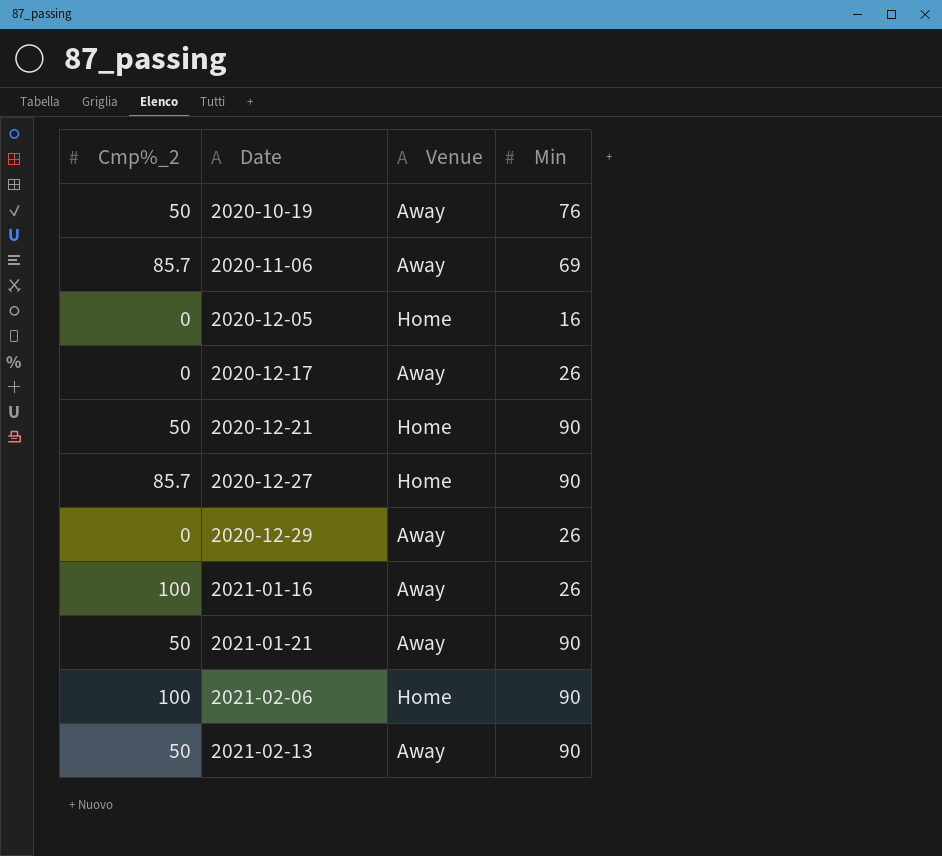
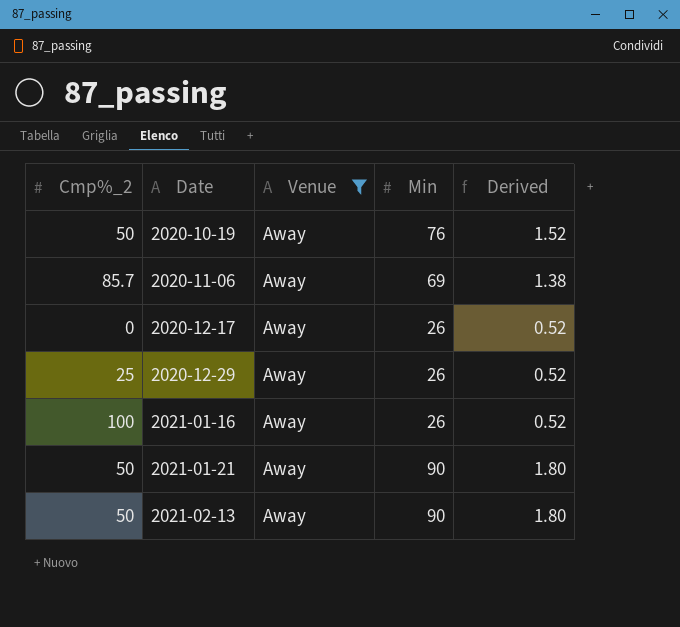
filter: none -> Venue = Away
column Derived | formula: none -> [Min] * 0.02
2020-12-29 | Cmp%_2: 0 -> 25

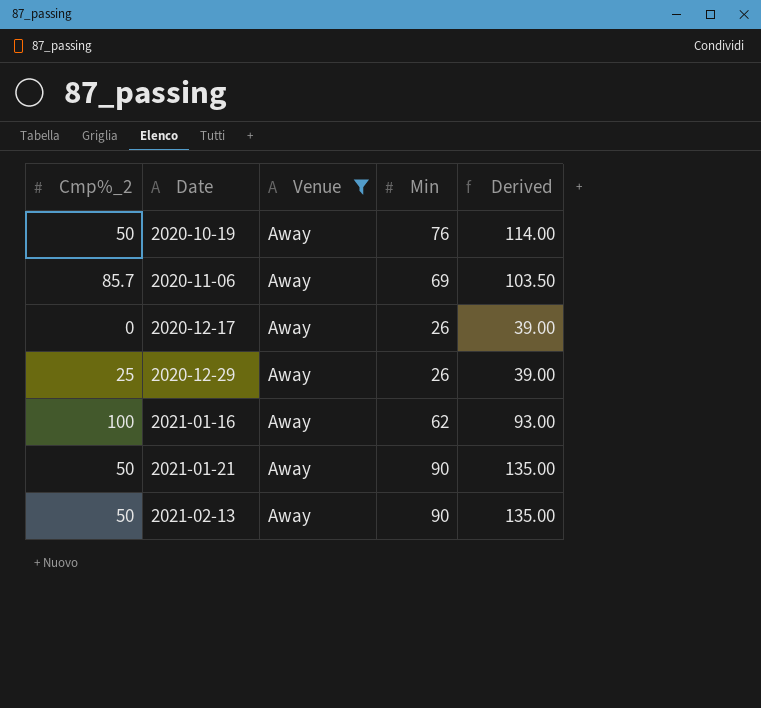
column Derived | formula: [Min] * 0.02 -> [Min] * 1.5
2021-01-16 | Min: 26 -> 62

